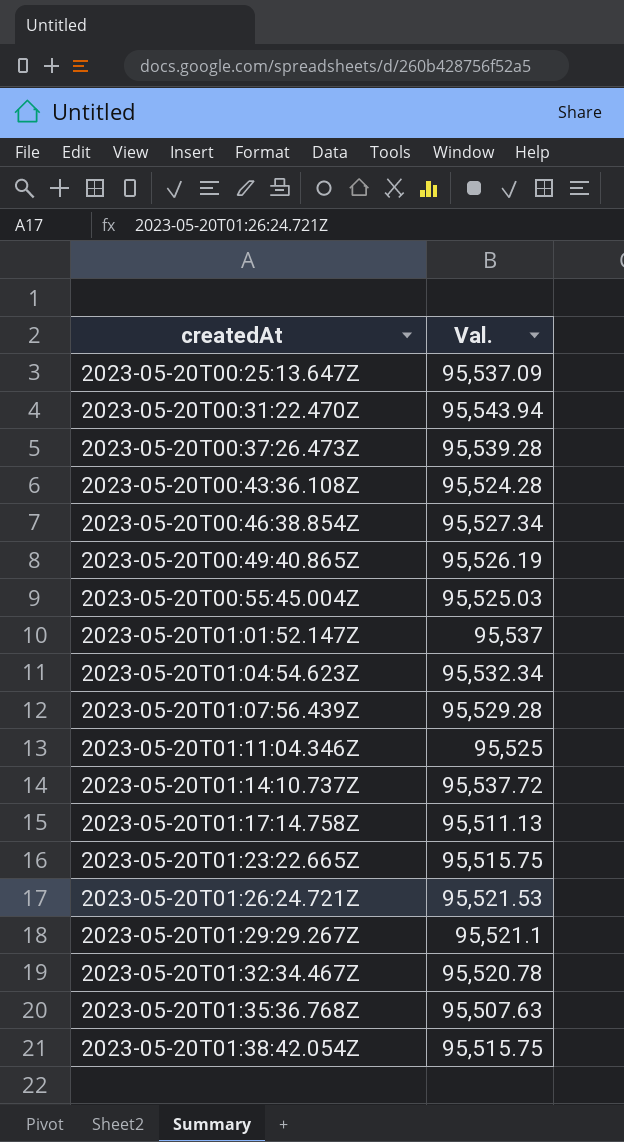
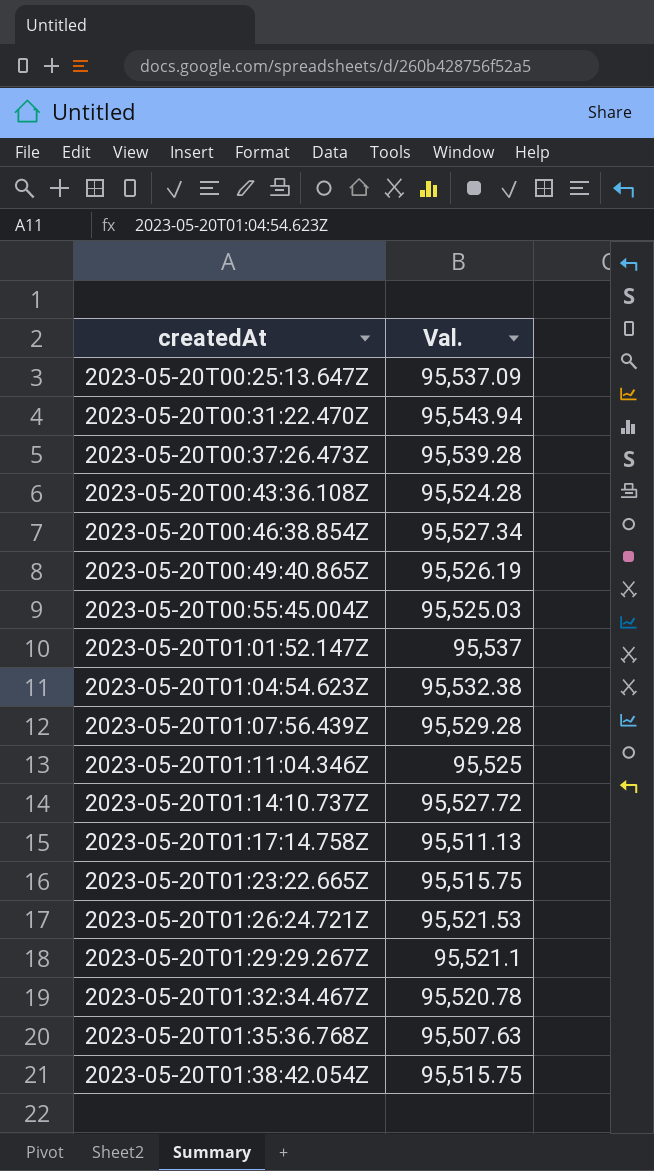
2023-05-20T01:04:54.623Z | Val.: 95,532.34 -> 95,532.38
2023-05-20T01:14:10.737Z | Val.: 95,537.72 -> 95,527.72

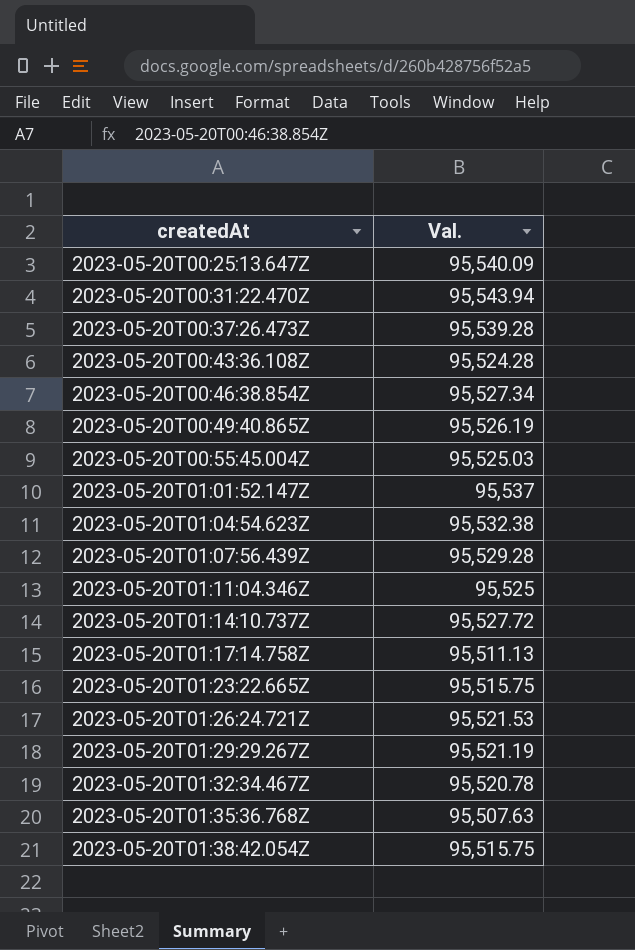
2023-05-20T00:25:13.647Z | Val.: 95,537.09 -> 95,540.09
2023-05-20T01:29:29.267Z | Val.: 95,521.1 -> 95,521.19

